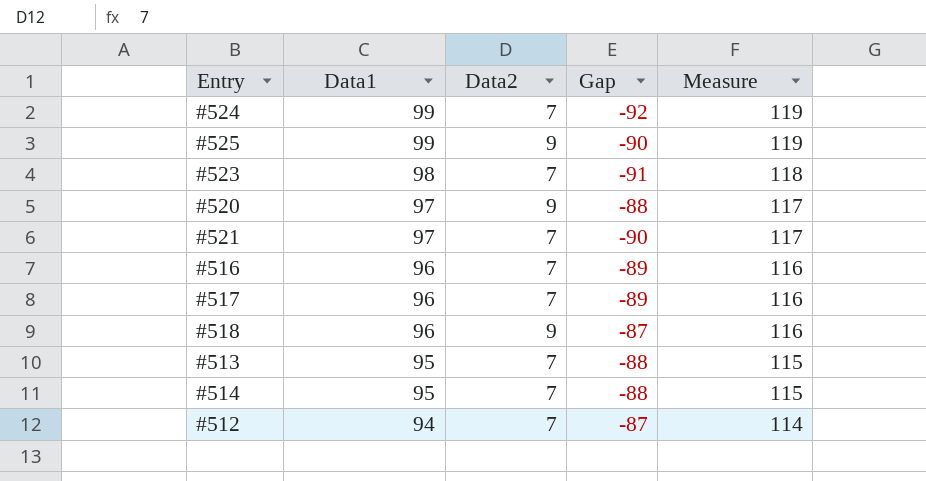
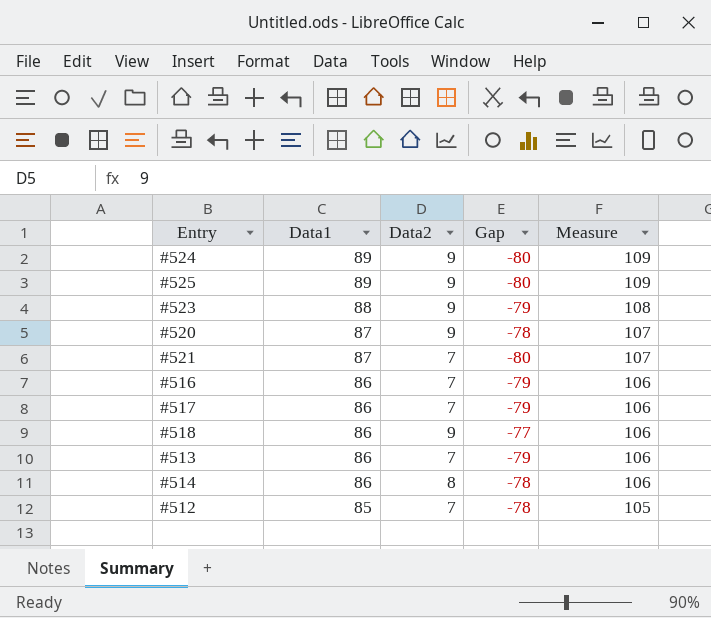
#524 | Data1: 99 -> 89
#524 | Data2: 7 -> 9
#524 | Gap: -92 -> -80
#524 | Measure: 119 -> 109
#525 | Data1: 99 -> 89
#525 | Gap: -90 -> -80
#525 | Measure: 119 -> 109
#523 | Data1: 98 -> 88
#523 | Data2: 7 -> 9
#523 | Gap: -91 -> -79
#523 | Measure: 118 -> 108
#520 | Data1: 97 -> 87
#520 | Gap: -88 -> -78
#520 | Measure: 117 -> 107
#521 | Data1: 97 -> 87
#521 | Gap: -90 -> -80
#521 | Measure: 117 -> 107
#516 | Data1: 96 -> 86
#516 | Gap: -89 -> -79
#516 | Measure: 116 -> 106
#517 | Data1: 96 -> 86
#517 | Gap: -89 -> -79
#517 | Measure: 116 -> 106
#518 | Data1: 96 -> 86
#518 | Gap: -87 -> -77
#518 | Measure: 116 -> 106
#513 | Data1: 95 -> 86
#513 | Gap: -88 -> -79
#513 | Measure: 115 -> 106
#514 | Data1: 95 -> 86
#514 | Data2: 7 -> 8
#514 | Gap: -88 -> -78
#514 | Measure: 115 -> 106
#512 | Data1: 94 -> 85
#512 | Gap: -87 -> -78
#512 | Measure: 114 -> 105

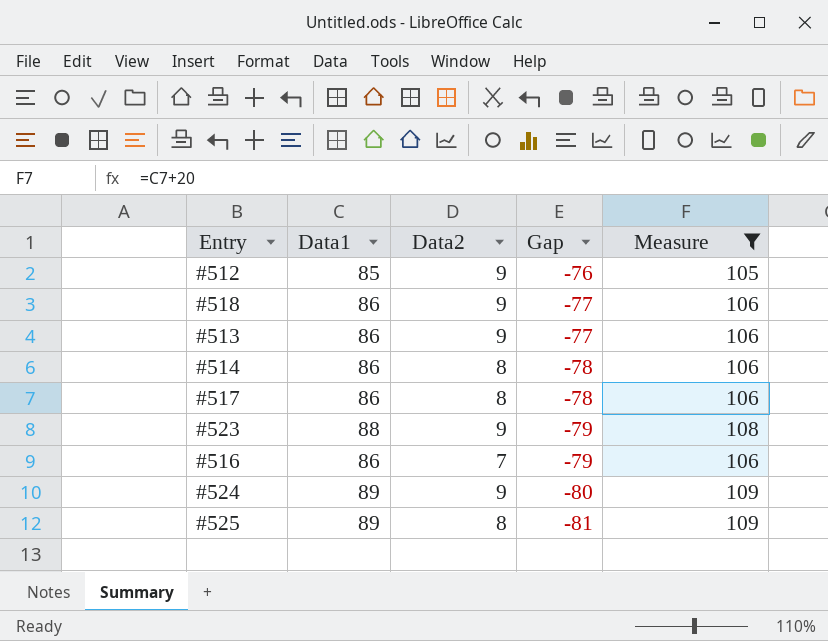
filter: none -> Measure != 107
row order: Data1 descending -> Gap descending
#512 | Data2: 7 -> 9
#512 | Gap: -78 -> -76
#513 | Data2: 7 -> 9
#513 | Gap: -79 -> -77
#517 | Data2: 7 -> 8
#517 | Gap: -79 -> -78
#525 | Data2: 9 -> 8
#525 | Gap: -80 -> -81

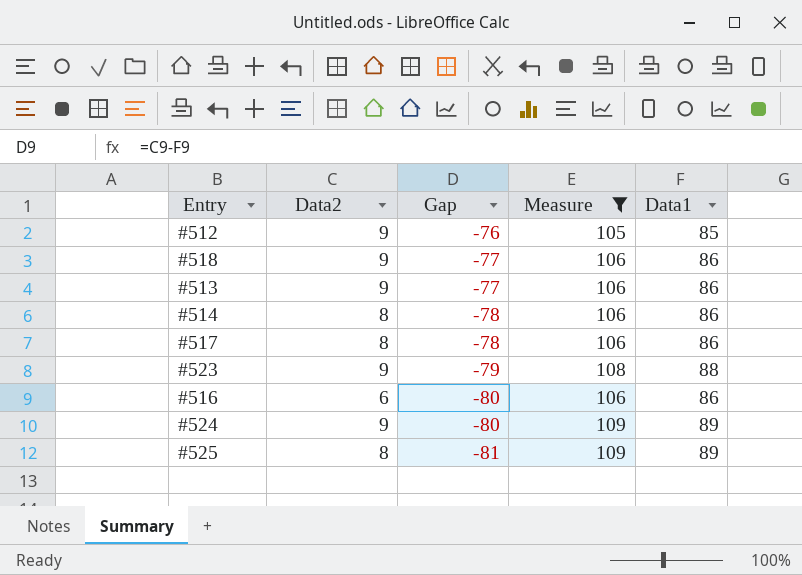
column Data1 | position: 2 -> 5
#516 | Data2: 7 -> 6
#516 | Gap: -79 -> -80

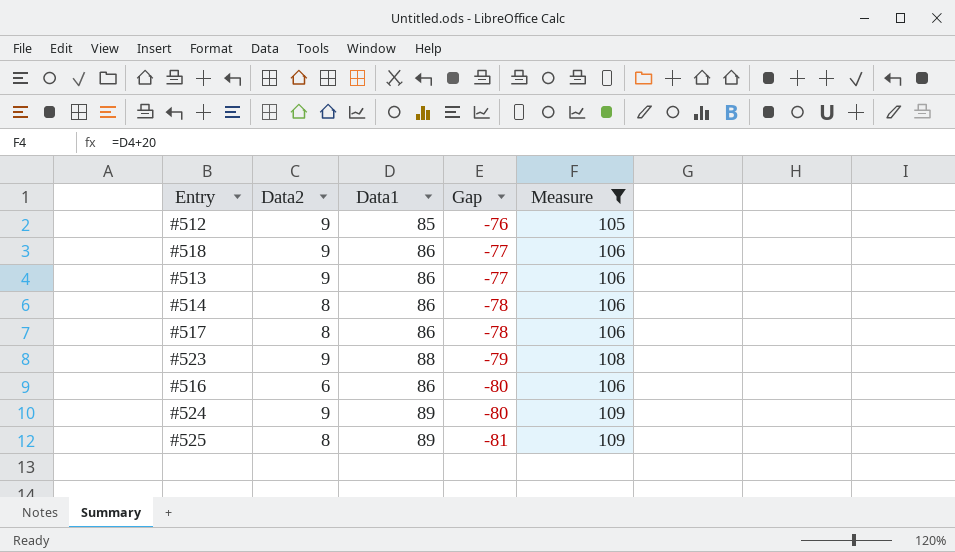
column Data1 | position: 5 -> 3

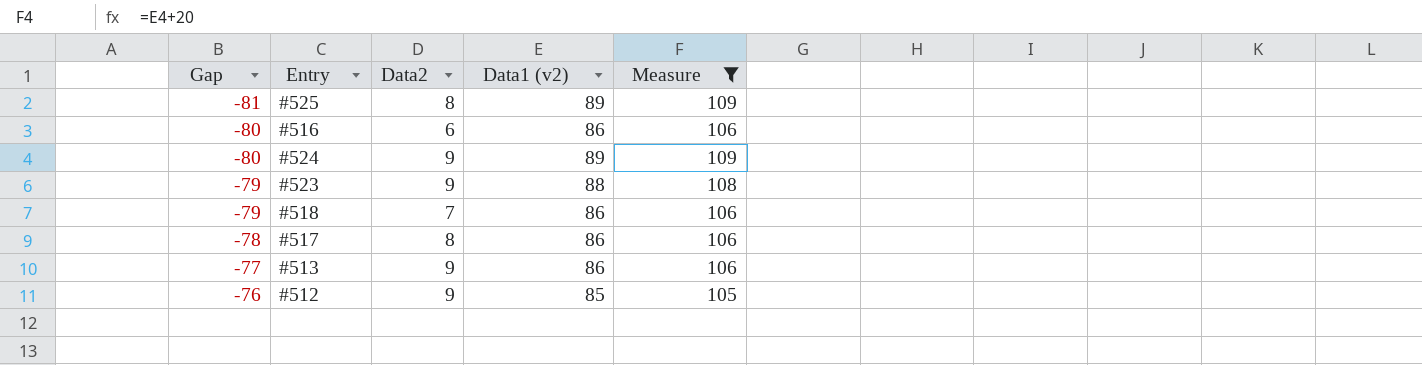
row order: Gap descending -> Gap ascending
column Gap | position: 4 -> 1
column name: Data1 -> Data1 (v2)
row #514: 8 | 86 | -78 | 106 -> none
#518 | Gap: -77 -> -79
#518 | Data2: 9 -> 7

